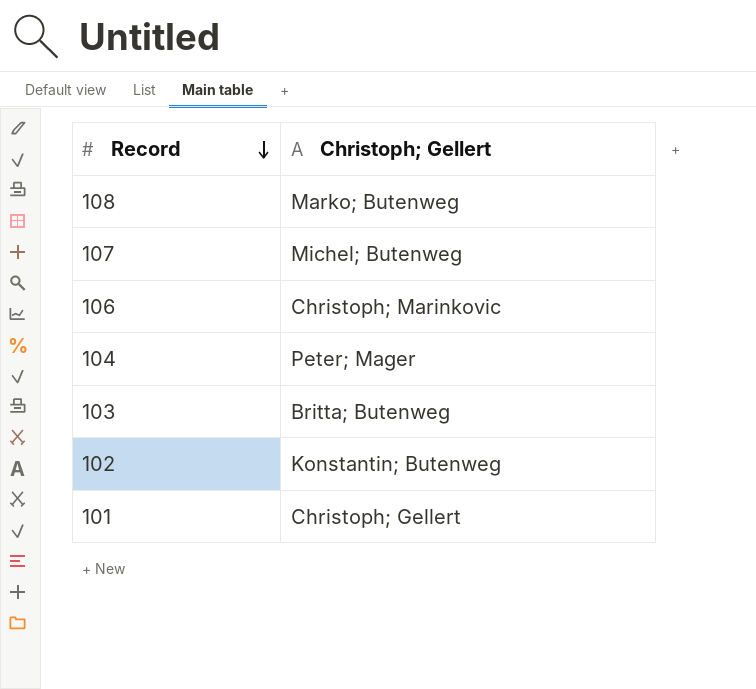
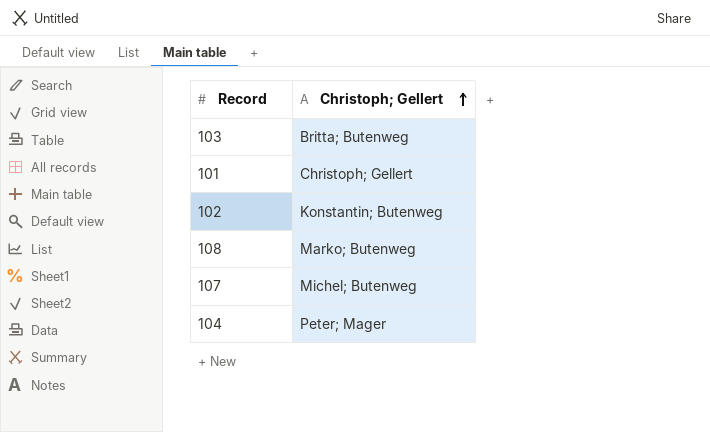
row order: Record descending -> Christoph; Gellert ascending
row 106: Christoph; Marinkovic -> none

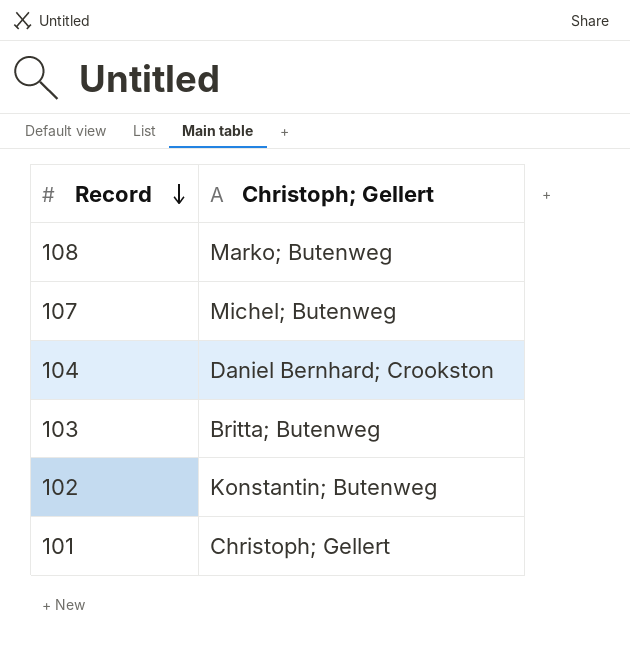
row order: Christoph; Gellert ascending -> Record descending
104 | Christoph; Gellert: Peter; Mager -> Daniel Bernhard; Crookston

